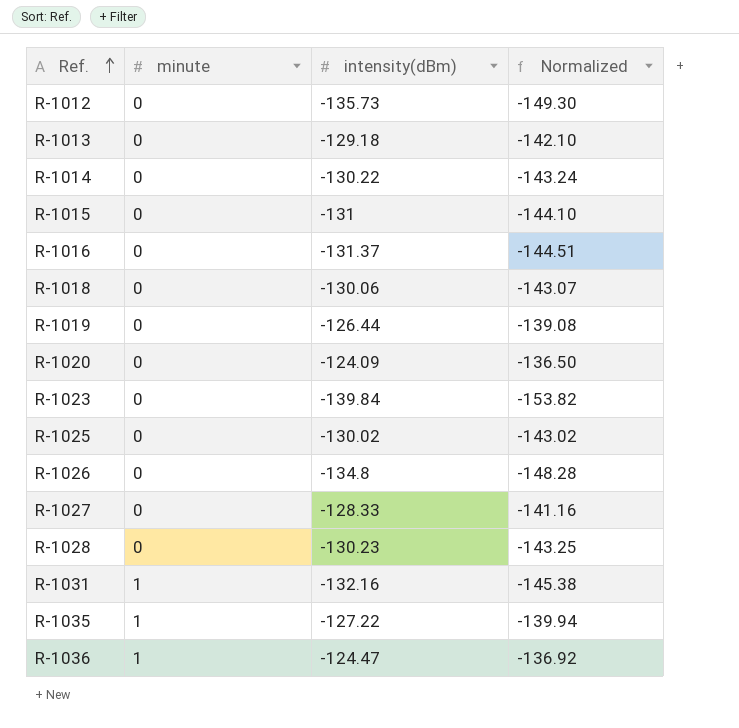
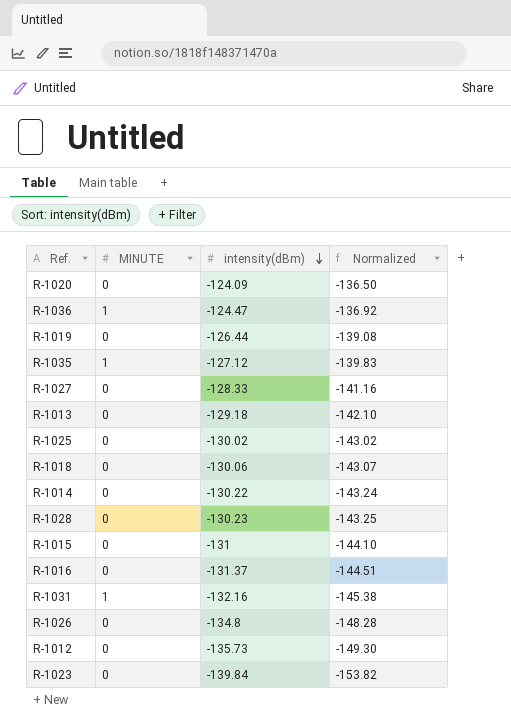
row order: Ref. ascending -> intensity(dBm) descending
column name: minute -> MINUTE
R-1035 | intensity(dBm): -127.22 -> -127.12
R-1035 | Normalized: -139.94 -> -139.83

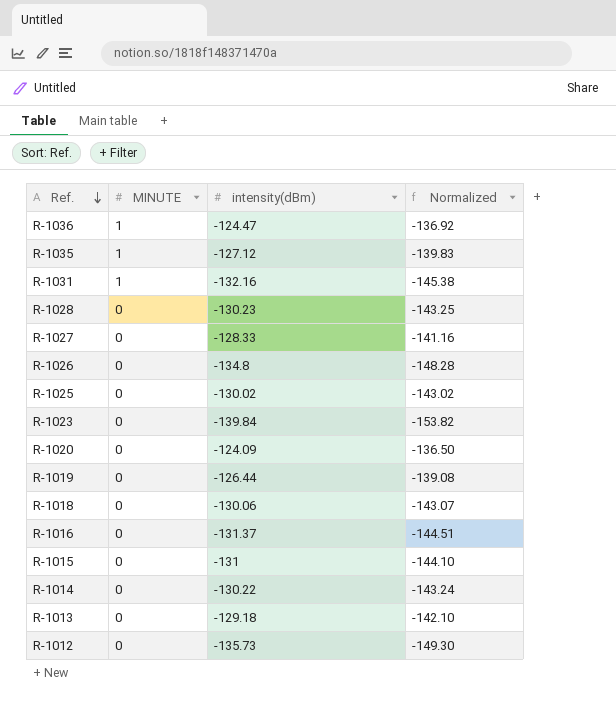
row order: intensity(dBm) descending -> Ref. descending

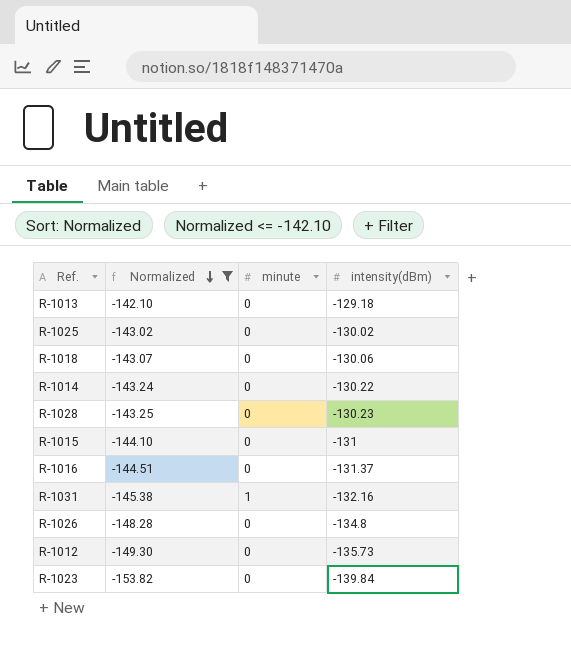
filter: none -> Normalized <= -142.10
row order: Ref. descending -> Normalized descending
column Normalized | position: 4 -> 2
column name: MINUTE -> minute

